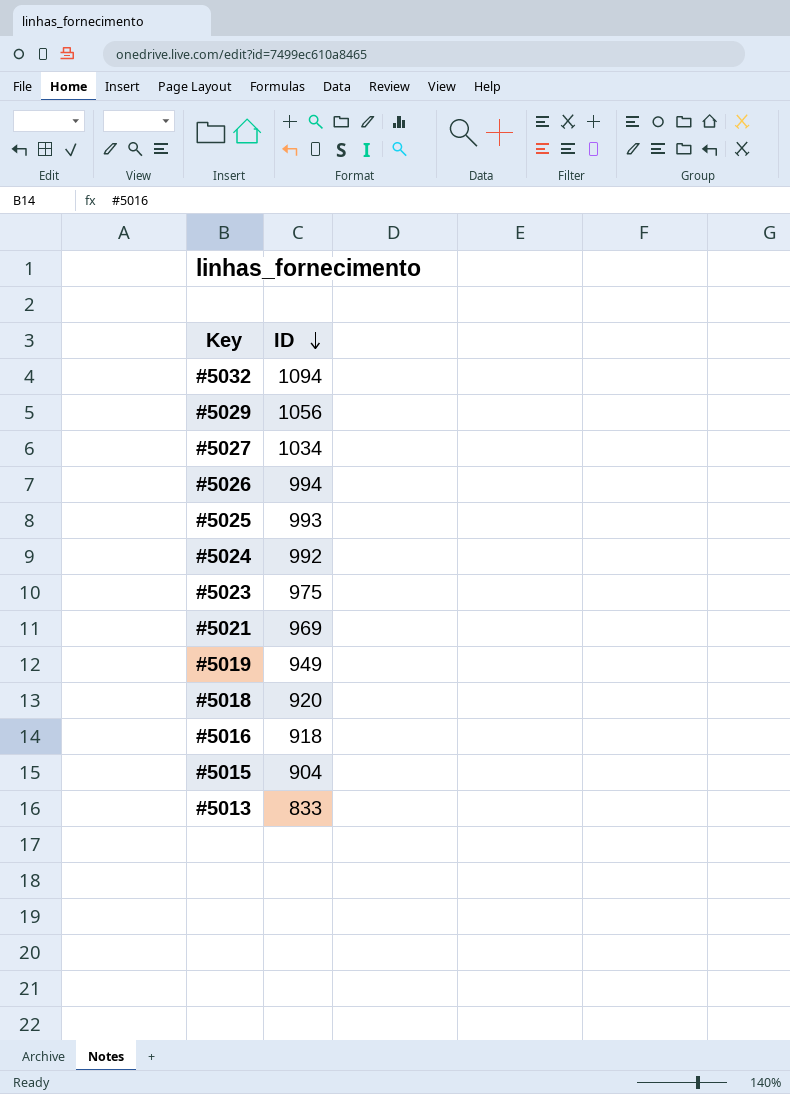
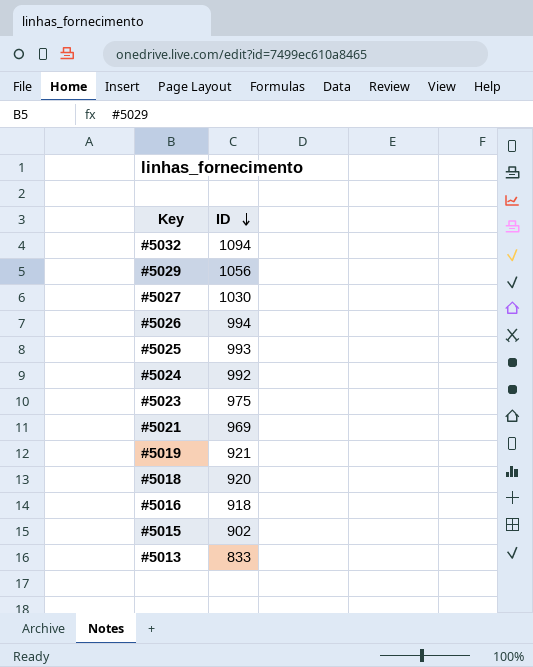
#5027 | ID: 1034 -> 1030
#5019 | ID: 949 -> 921
#5015 | ID: 904 -> 902

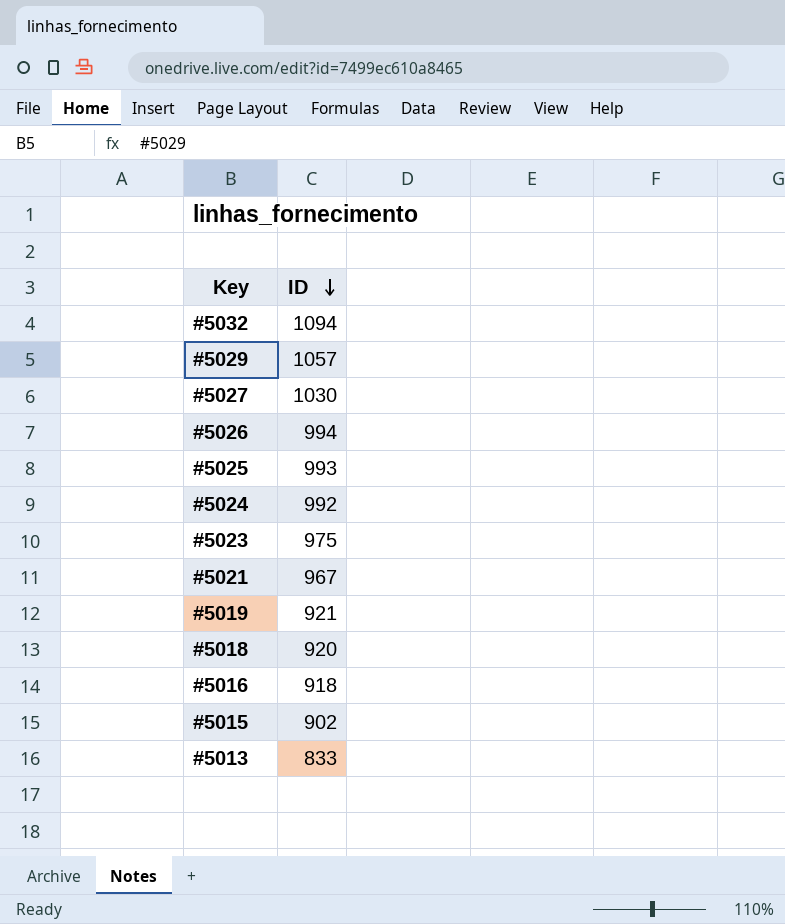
#5029 | ID: 1056 -> 1057
#5021 | ID: 969 -> 967

